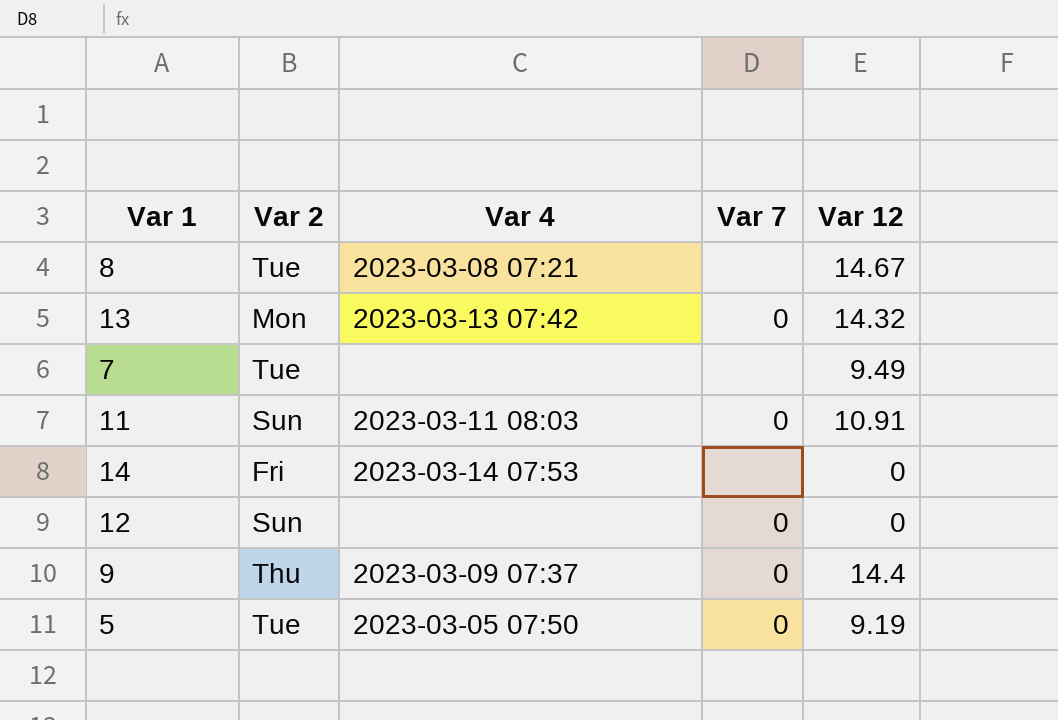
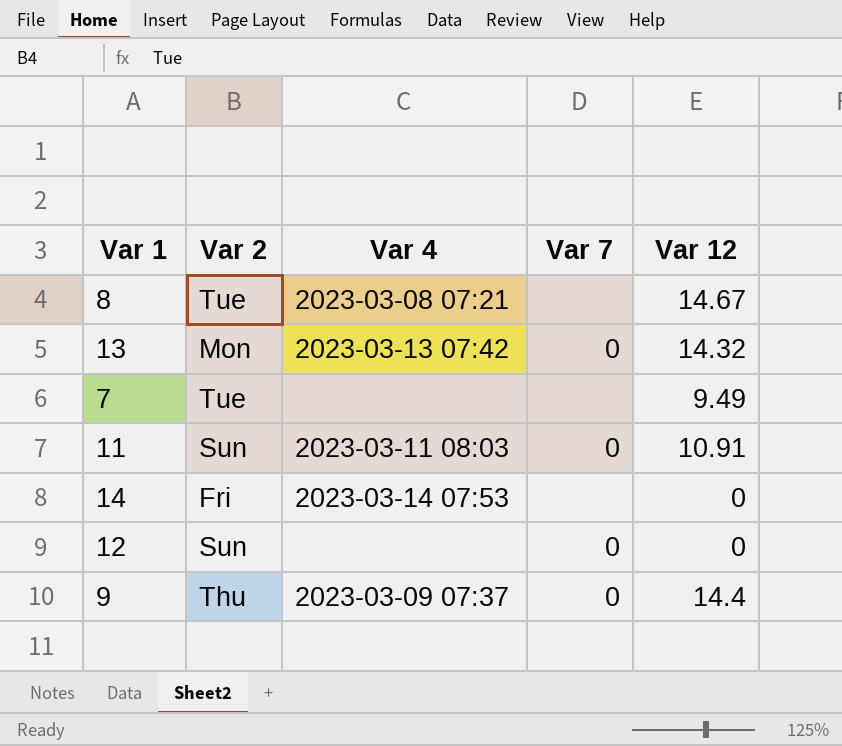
row 5: Tue | 2023-03-05 07:50 | 0 | 9.19 -> none

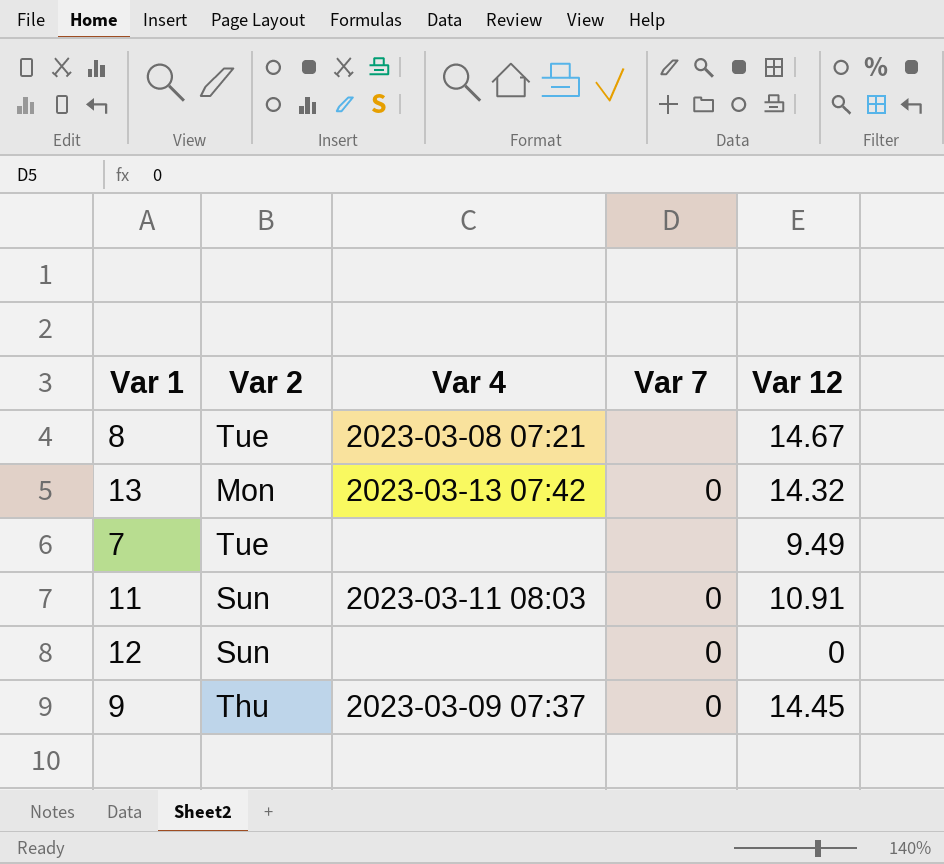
row 14: Fri | 2023-03-14 07:53 | none | 0 -> none
9 | Var 12: 14.4 -> 14.45

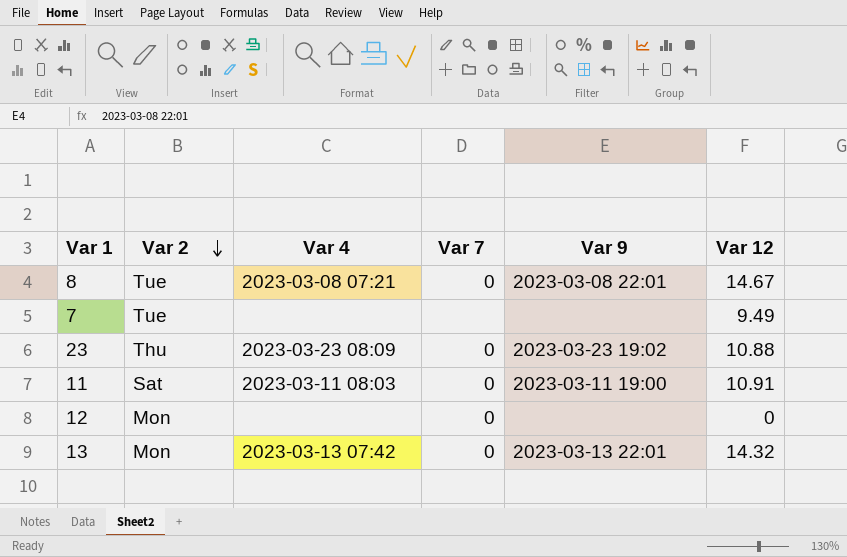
row order: none -> Var 2 descending
column Var 9 | position: none -> 5
row 9: Thu | 2023-03-09 07:37 | 0 | 14.45 -> none
8 | Var 7: none -> 0
row 23: none -> Thu | 2023-03-23 08:09 | 0 | 2023-03-23 19:02 | 10.88
11 | Var 2: Sun -> Sat
12 | Var 2: Sun -> Mon

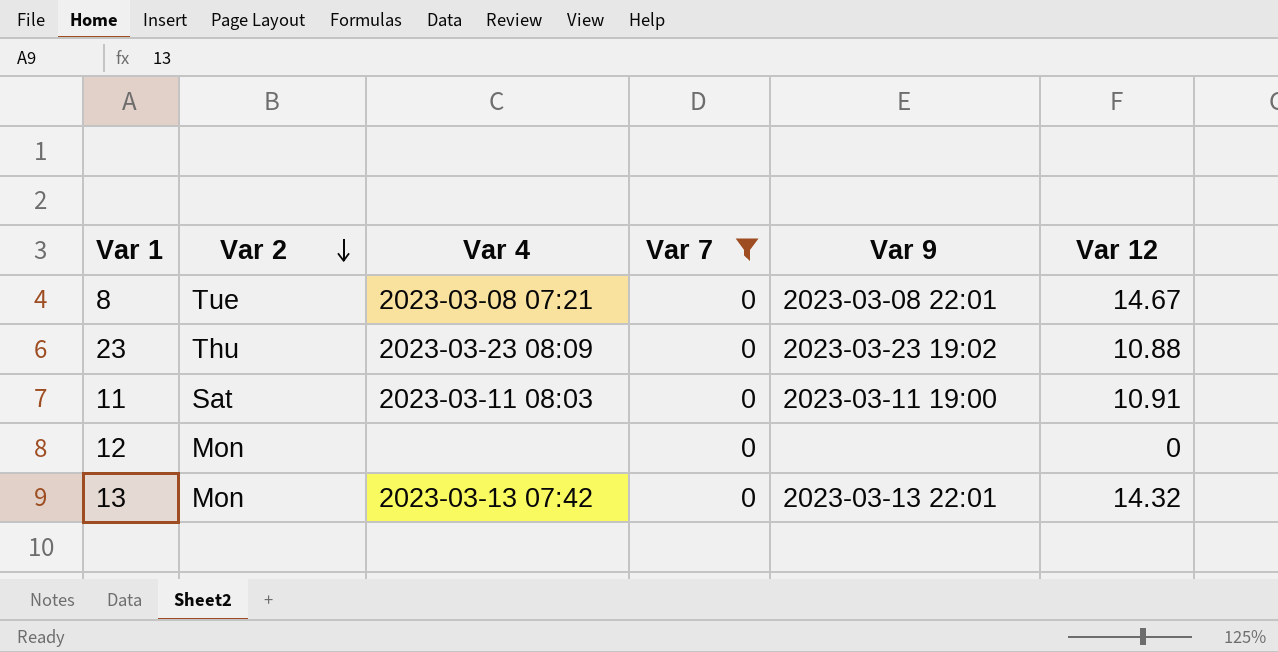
filter: none -> Var 7 = 0

